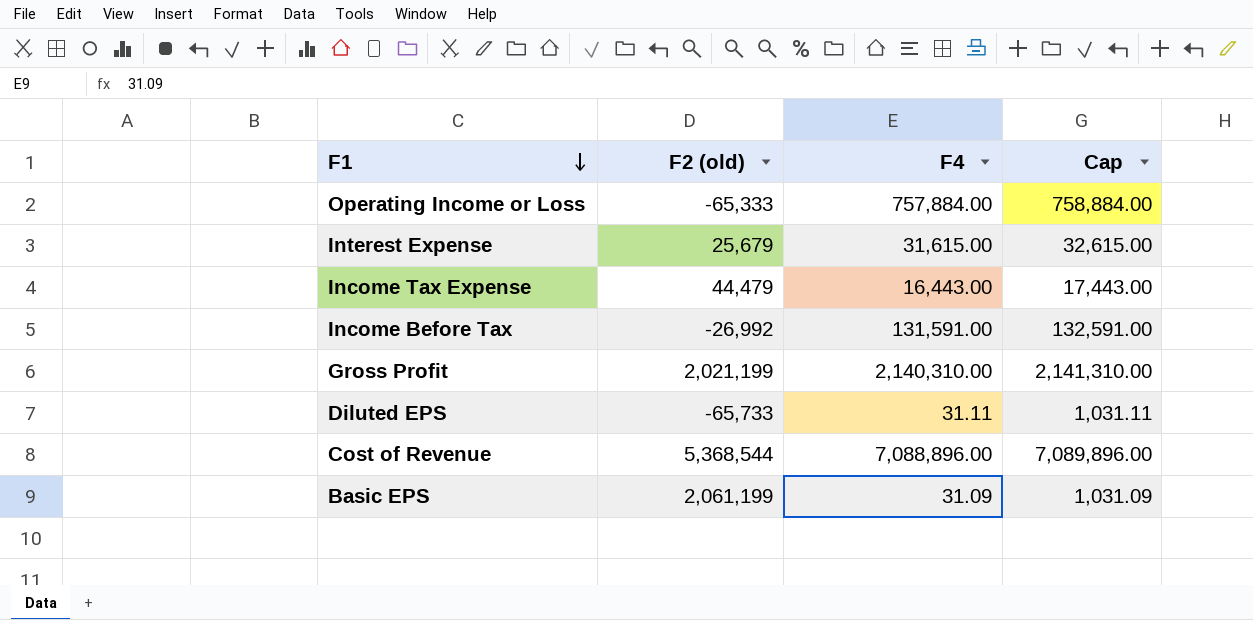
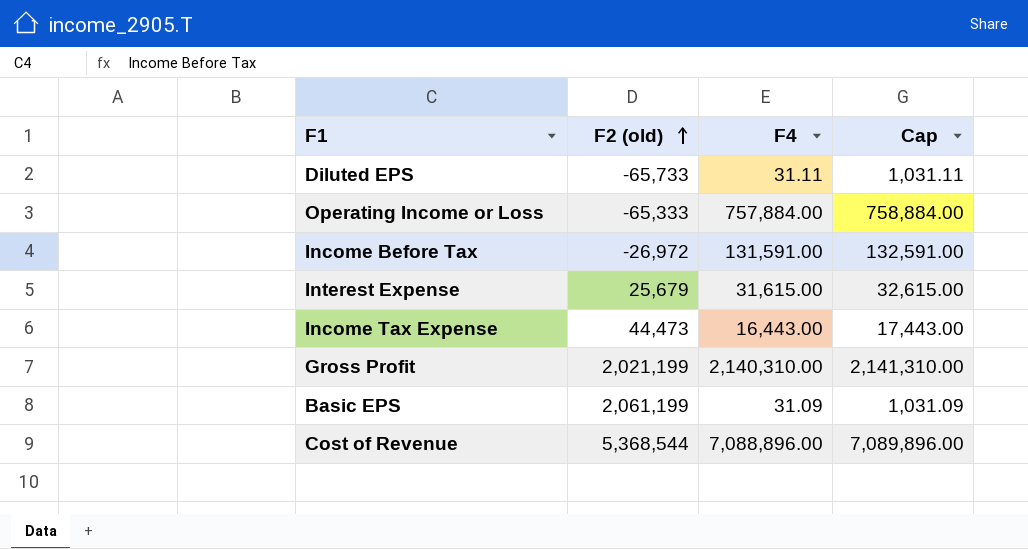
row order: F1 descending -> F2 (old) ascending
Income Before Tax | F2 (old): -26,992 -> -26,972
Income Tax Expense | F2 (old): 44,479 -> 44,473

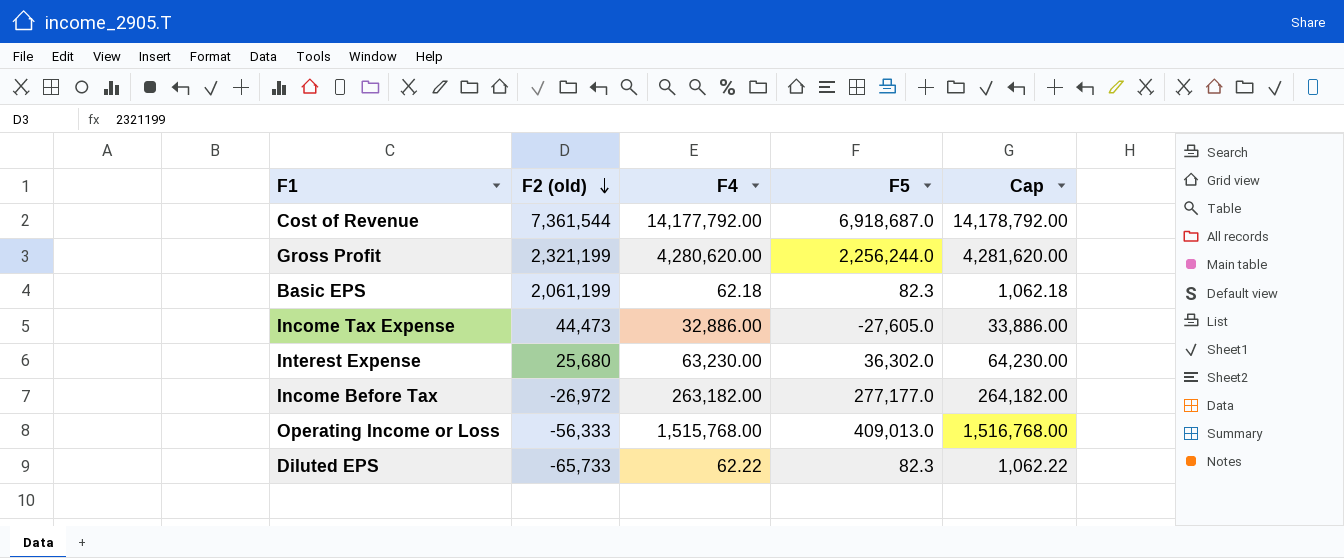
row order: F2 (old) ascending -> F2 (old) descending
column F5 | position: none -> 4
Cost of Revenue | F2 (old): 5,368,544 -> 7,361,544
Cost of Revenue | F4: 7,088,896.00 -> 14,177,792.00
Cost of Revenue | Cap: 7,089,896.00 -> 14,178,792.00
Gross Profit | F2 (old): 2,021,199 -> 2,321,199
Gross Profit | F4: 2,140,310.00 -> 4,280,620.00
Gross Profit | Cap: 2,141,310.00 -> 4,281,620.00
Basic EPS | F4: 31.09 -> 62.18
Basic EPS | Cap: 1,031.09 -> 1,062.18
Income Tax Expense | F4: 16,443.00 -> 32,886.00
Income Tax Expense | Cap: 17,443.00 -> 33,886.00
Interest Expense | F2 (old): 25,679 -> 25,680
Interest Expense | F4: 31,615.00 -> 63,230.00
Interest Expense | Cap: 32,615.00 -> 64,230.00
Income Before Tax | F4: 131,591.00 -> 263,182.00
Income Before Tax | Cap: 132,591.00 -> 264,182.00
Operating Income or Loss | F2 (old): -65,333 -> -56,333
Operating Income or Loss | F4: 757,884.00 -> 1,515,768.00
Operating Income or Loss | Cap: 758,884.00 -> 1,516,768.00
Diluted EPS | F4: 31.11 -> 62.22
Diluted EPS | Cap: 1,031.11 -> 1,062.22

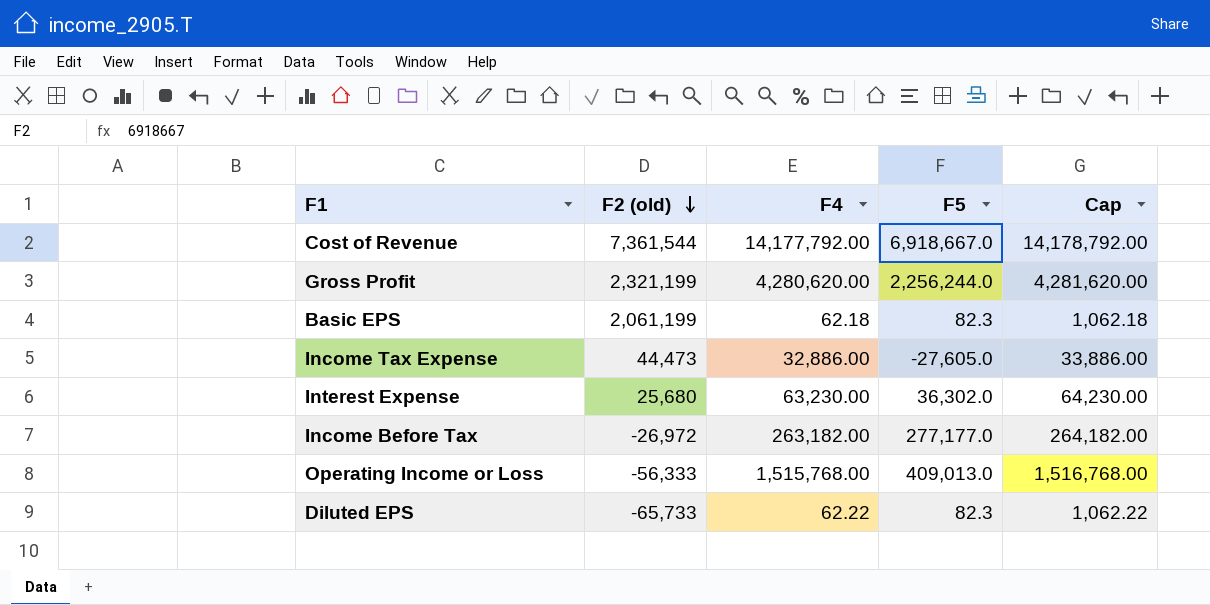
Cost of Revenue | F5: 6,918,687.0 -> 6,918,667.0

